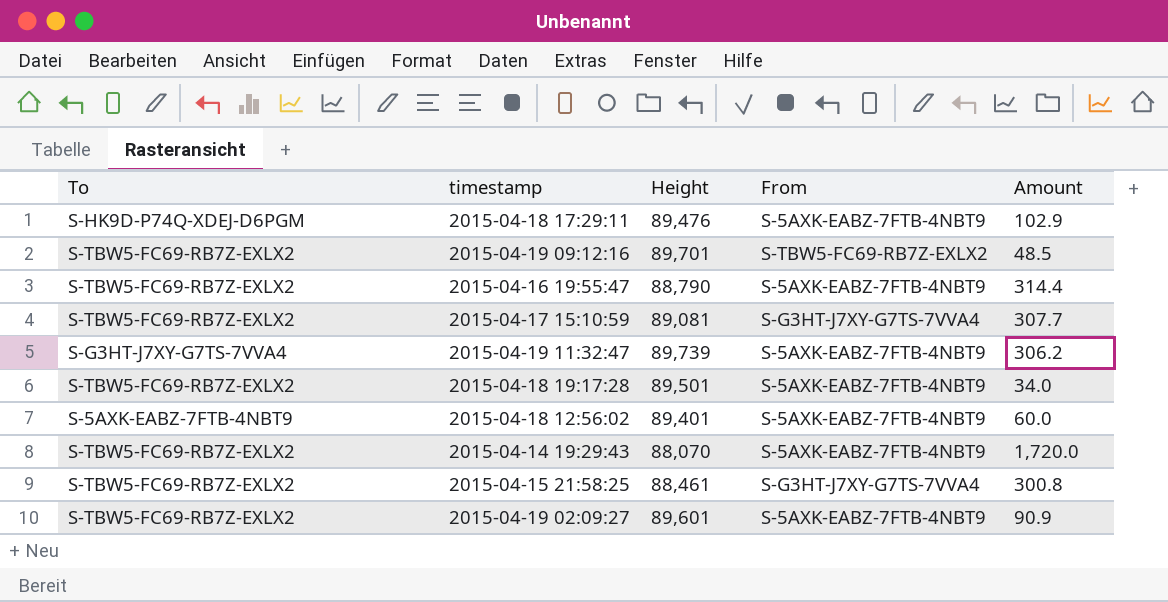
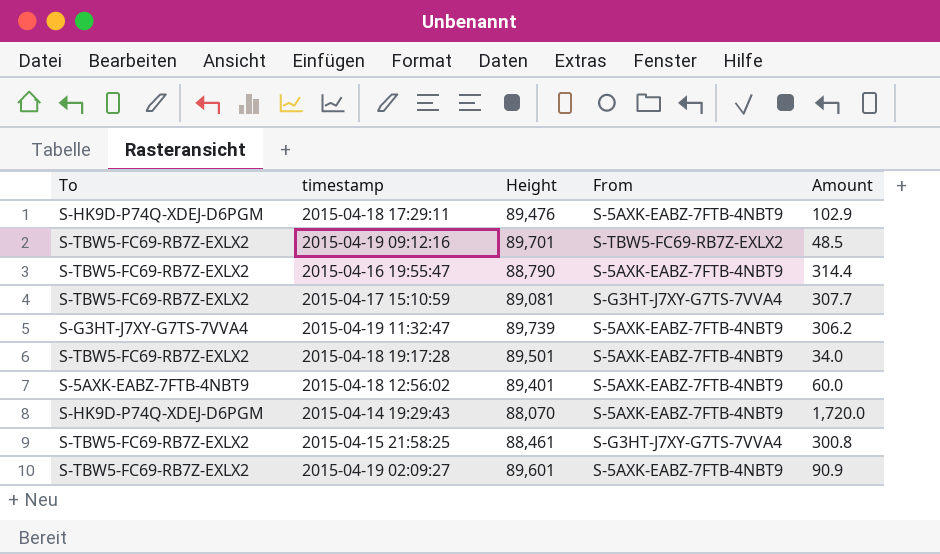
2015-04-14 19:29:43 | To: S-TBW5-FC69-RB7Z-EXLX2 -> S-HK9D-P74Q-XDEJ-D6PGM

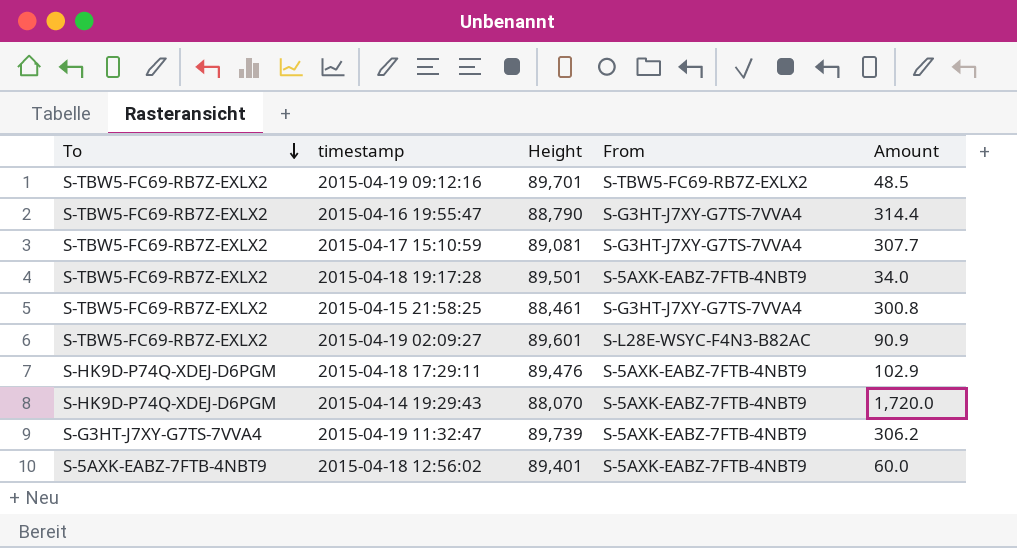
row order: none -> To descending
2015-04-16 19:55:47 | From: S-5AXK-EABZ-7FTB-4NBT9 -> S-G3HT-J7XY-G7TS-7VVA4
2015-04-19 02:09:27 | From: S-5AXK-EABZ-7FTB-4NBT9 -> S-L28E-WSYC-F4N3-B82AC

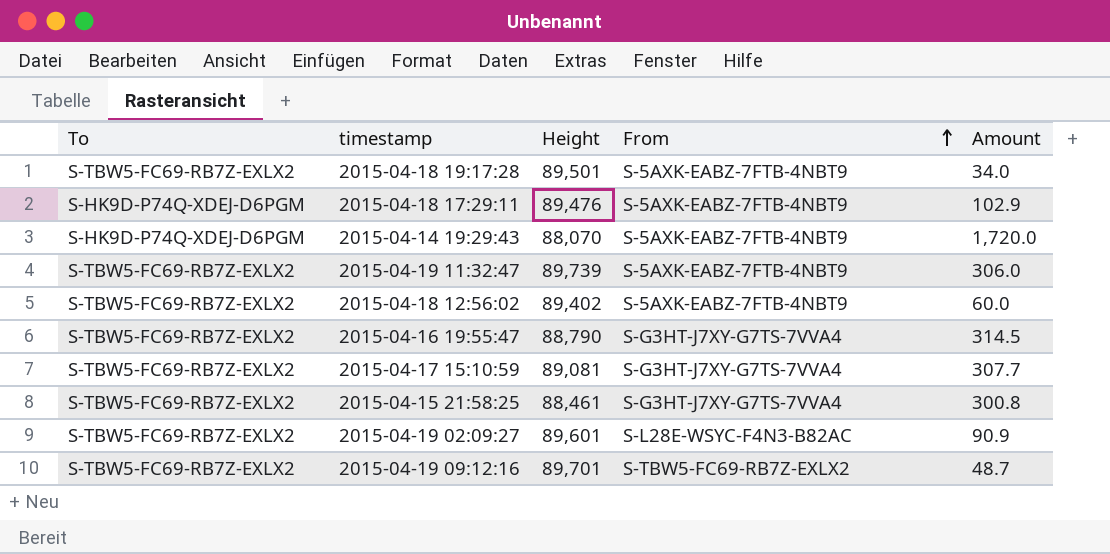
row order: To descending -> From ascending
2015-04-19 11:32:47 | To: S-G3HT-J7XY-G7TS-7VVA4 -> S-TBW5-FC69-RB7Z-EXLX2
2015-04-19 11:32:47 | Amount: 306.2 -> 306.0
2015-04-18 12:56:02 | To: S-5AXK-EABZ-7FTB-4NBT9 -> S-TBW5-FC69-RB7Z-EXLX2
2015-04-18 12:56:02 | Height: 89,401 -> 89,402
2015-04-16 19:55:47 | Amount: 314.4 -> 314.5
2015-04-19 09:12:16 | Amount: 48.5 -> 48.7

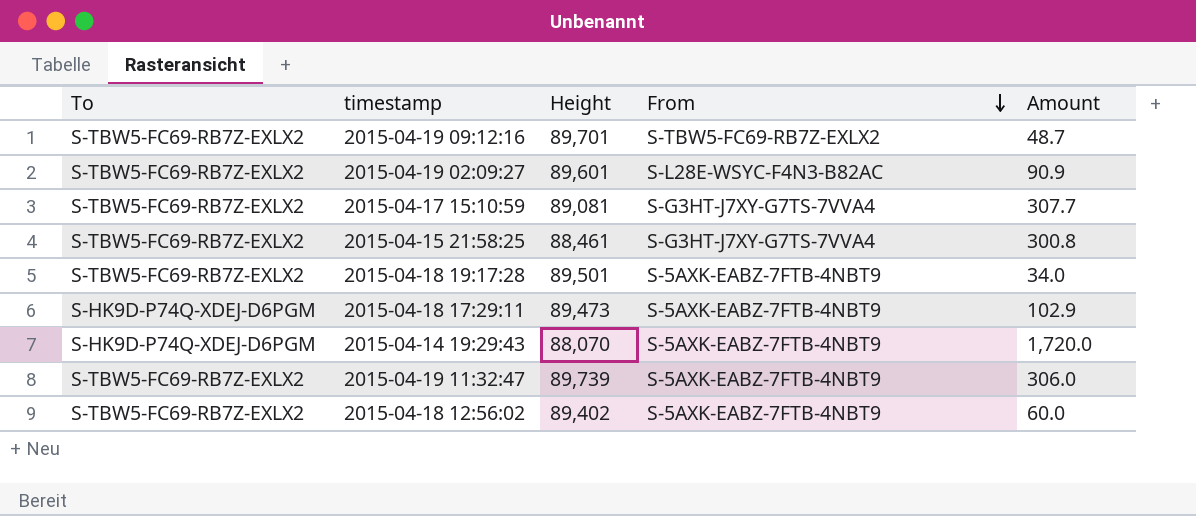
row order: From ascending -> From descending
row 2015-04-16 19:55:47: S-TBW5-FC69-RB7Z-EXLX2 | 88,790 | S-G3HT-J7XY-G7TS-7VVA4 | 314.5 -> none
2015-04-18 17:29:11 | Height: 89,476 -> 89,473

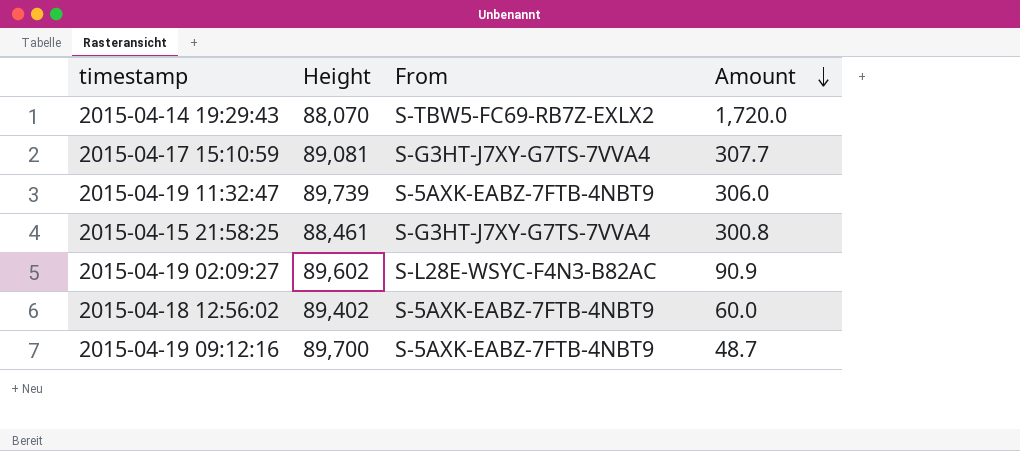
row order: From descending -> Amount descending
column To | position: 1 -> none
row 2015-04-18 19:17:28: S-TBW5-FC69-RB7Z-EXLX2 | 89,501 | S-5AXK-EABZ-7FTB-4NBT9 | 34.0 -> none
row 2015-04-18 17:29:11: S-HK9D-P74Q-XDEJ-D6PGM | 89,473 | S-5AXK-EABZ-7FTB-4NBT9 | 102.9 -> none
2015-04-14 19:29:43 | From: S-5AXK-EABZ-7FTB-4NBT9 -> S-TBW5-FC69-RB7Z-EXLX2
2015-04-19 02:09:27 | Height: 89,601 -> 89,602
2015-04-19 09:12:16 | Height: 89,701 -> 89,700
2015-04-19 09:12:16 | From: S-TBW5-FC69-RB7Z-EXLX2 -> S-5AXK-EABZ-7FTB-4NBT9

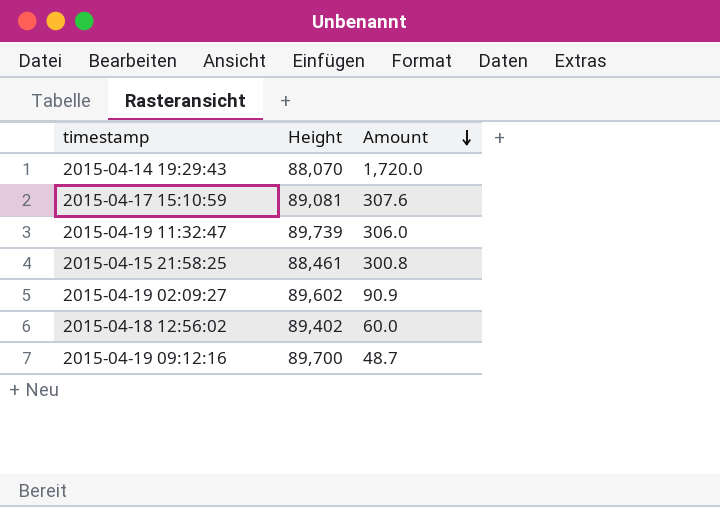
column From | position: 3 -> none
2015-04-17 15:10:59 | Amount: 307.7 -> 307.6

